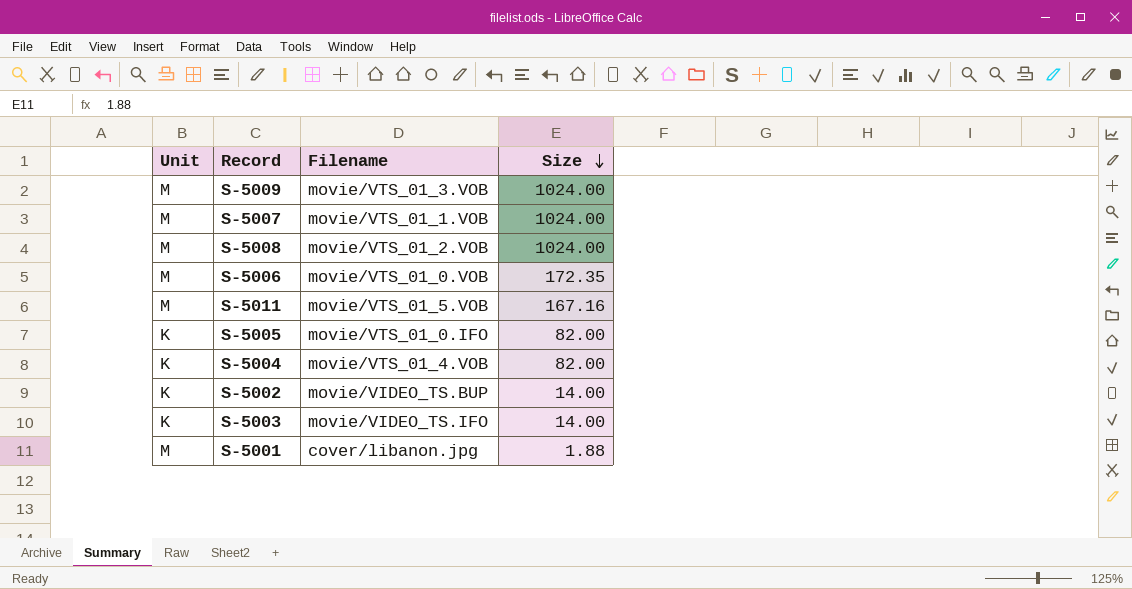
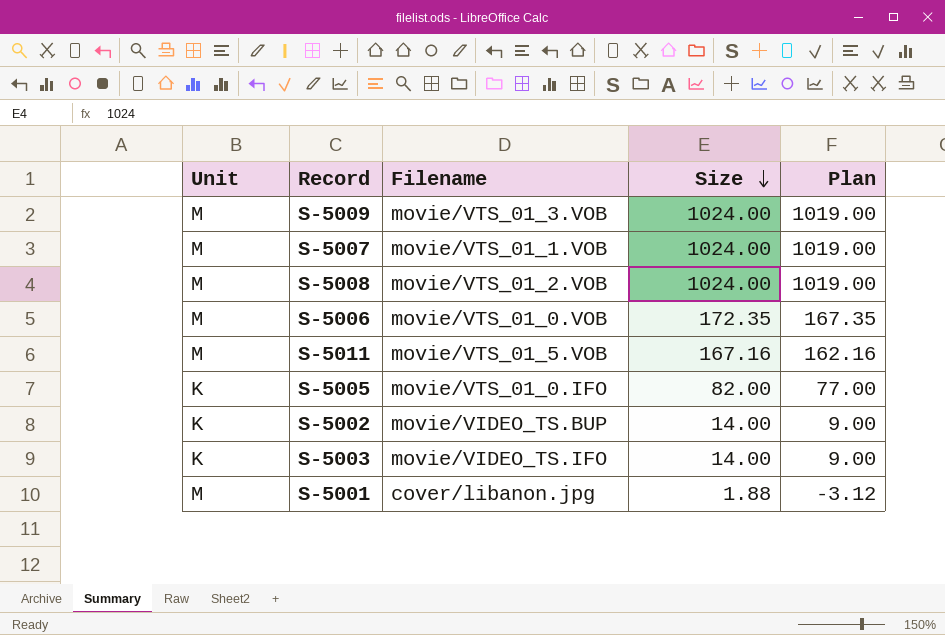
column Plan | formula: none -> [Size] - 5
row S-5004: K | movie/VTS_01_4.VOB | 82.00 -> none

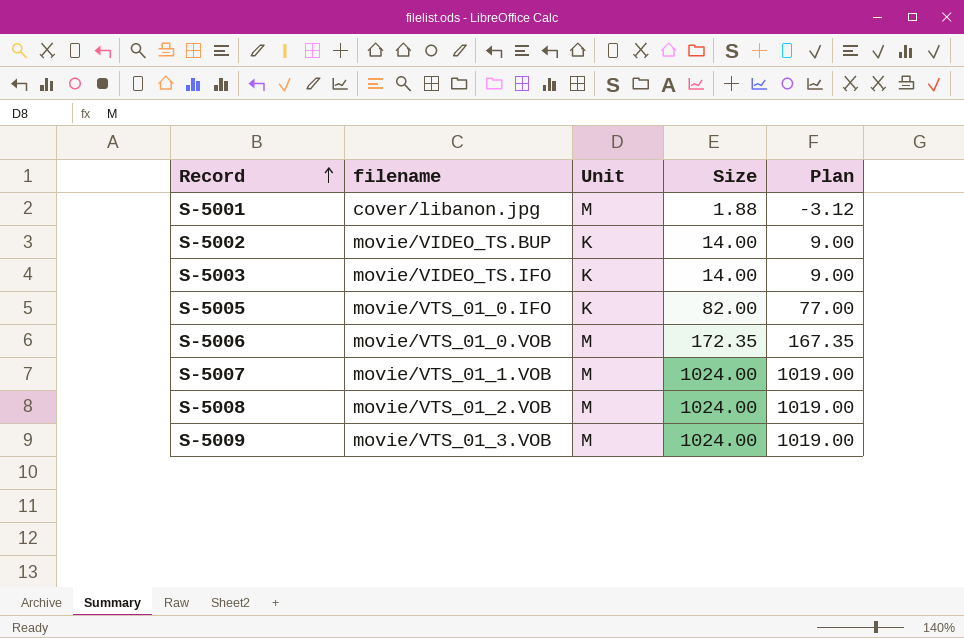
row order: Size descending -> Record ascending
column name: Filename -> filename
column Unit | position: 1 -> 3
row S-5011: M | movie/VTS_01_5.VOB | 167.16 | 162.16 -> none

